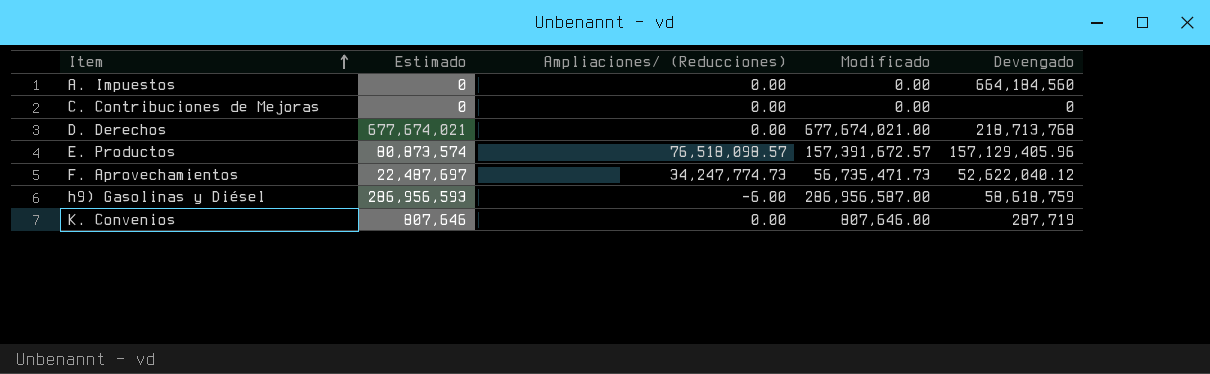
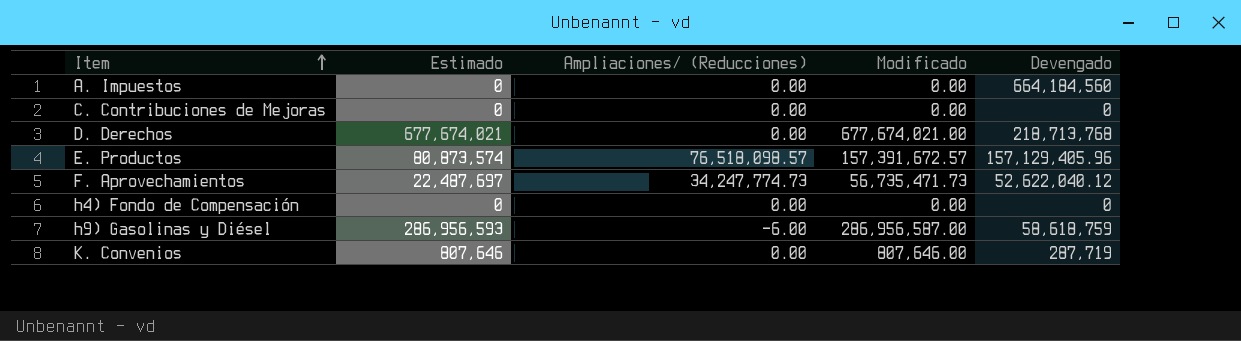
row h4) Fondo de Compensación: none -> 0 | 0.00 | 0.00 | 0

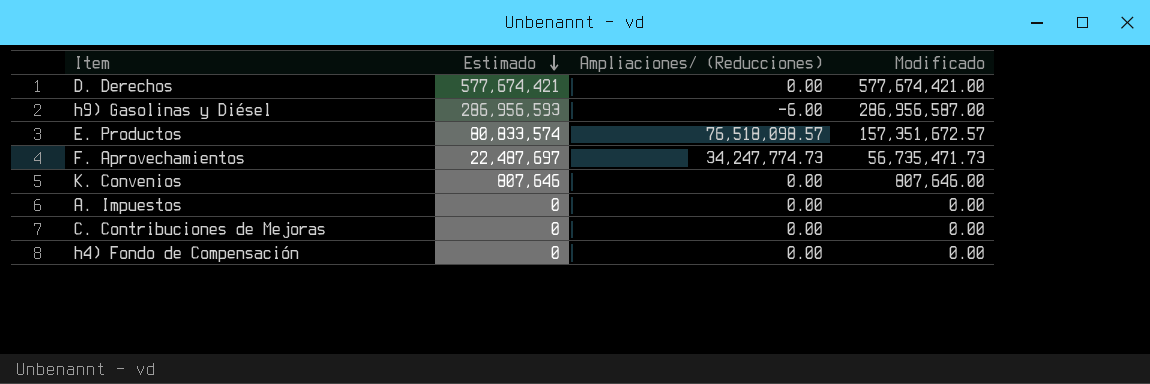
row order: Item ascending -> Estimado descending
column Devengado | position: 5 -> none
D. Derechos | Estimado: 677,674,021 -> 577,674,421
D. Derechos | Modificado: 677,674,021.00 -> 577,674,421.00
E. Productos | Estimado: 80,873,574 -> 80,833,574
E. Productos | Modificado: 157,391,672.57 -> 157,351,672.57

